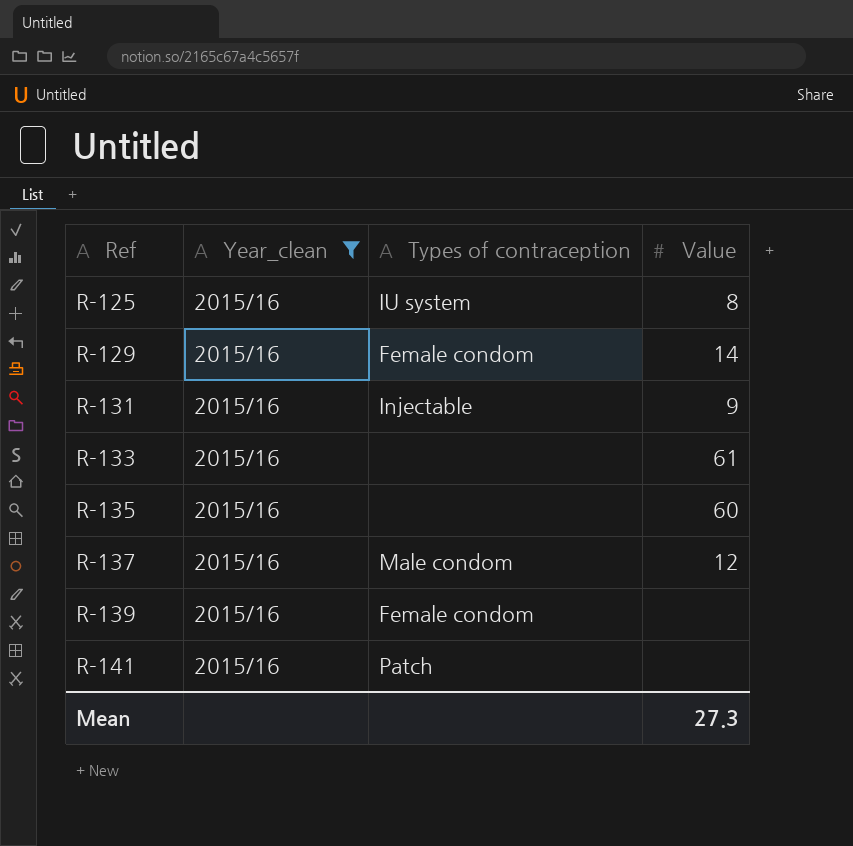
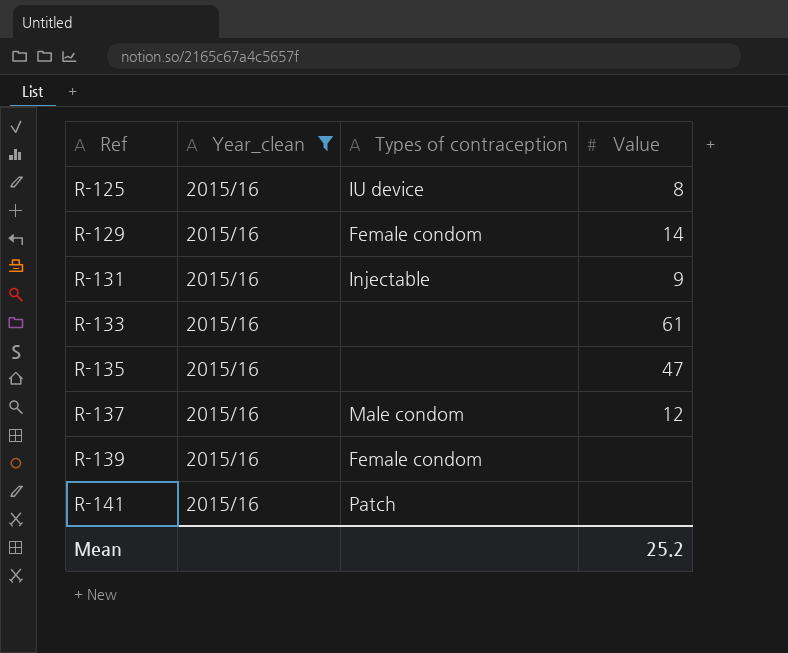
R-125 | Types of contraception: IU system -> IU device
R-135 | Value: 60 -> 47
Mean | Value: 27.3 -> 25.2

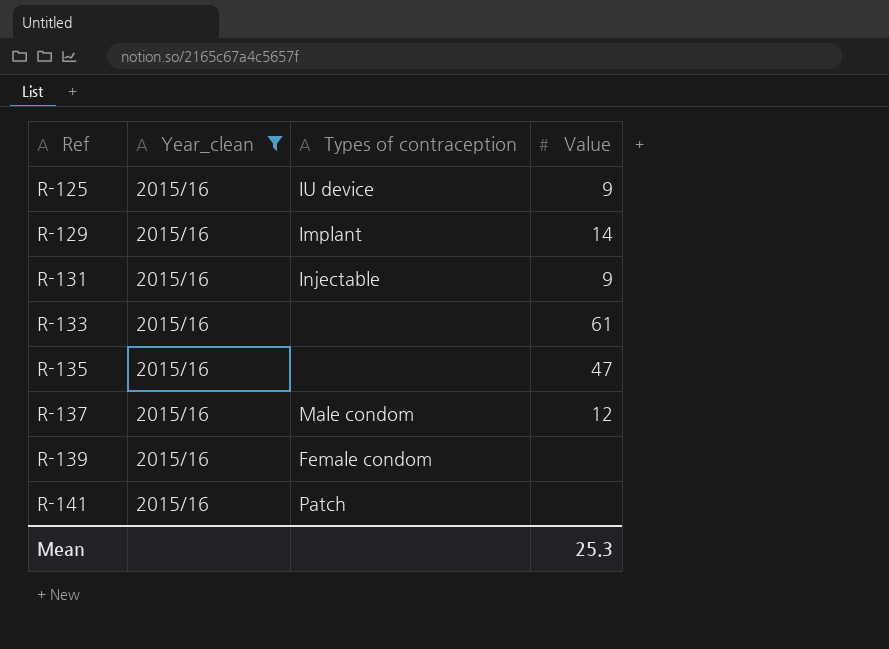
R-125 | Value: 8 -> 9
R-129 | Types of contraception: Female condom -> Implant
Mean | Value: 25.2 -> 25.3

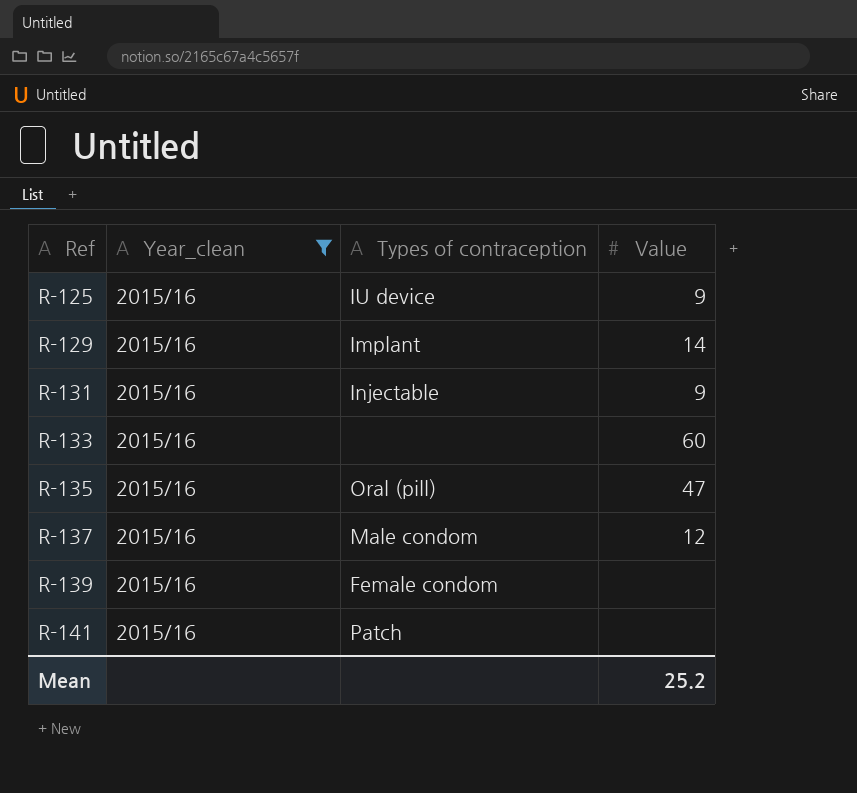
R-133 | Value: 61 -> 60
R-135 | Types of contraception: none -> Oral (pill)
Mean | Value: 25.3 -> 25.2

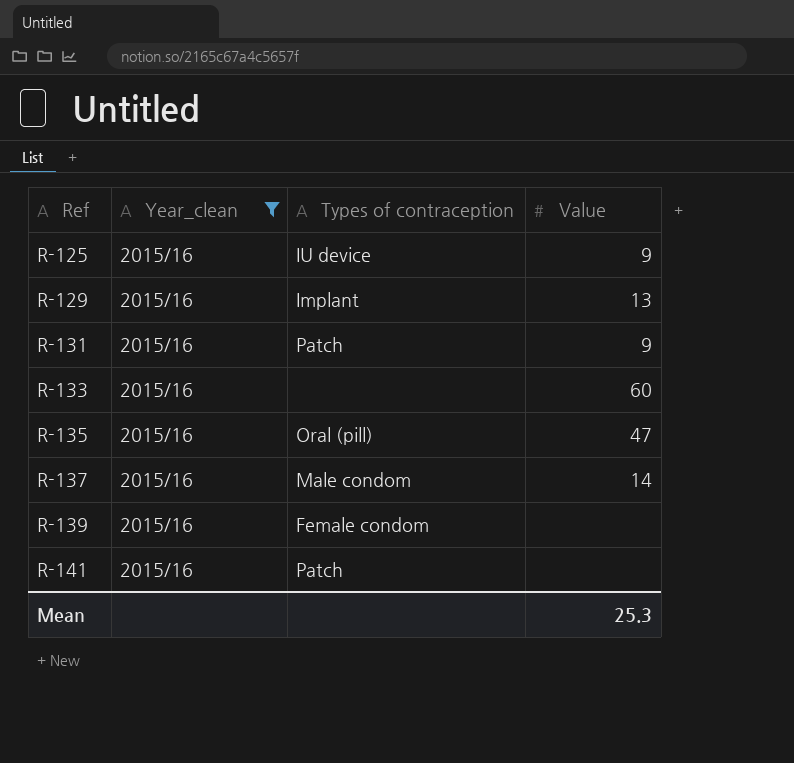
R-129 | Value: 14 -> 13
R-131 | Types of contraception: Injectable -> Patch
R-137 | Value: 12 -> 14
Mean | Value: 25.2 -> 25.3

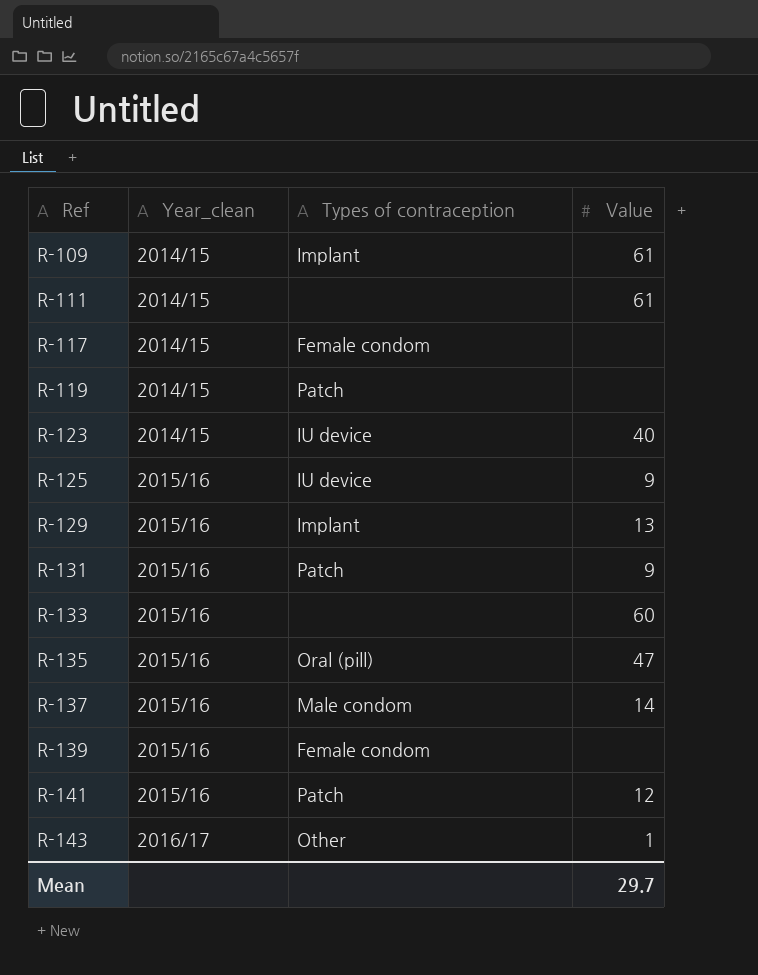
filter: Year_clean = 2015/16 -> none
R-141 | Value: none -> 12
Mean | Value: 25.3 -> 29.7

